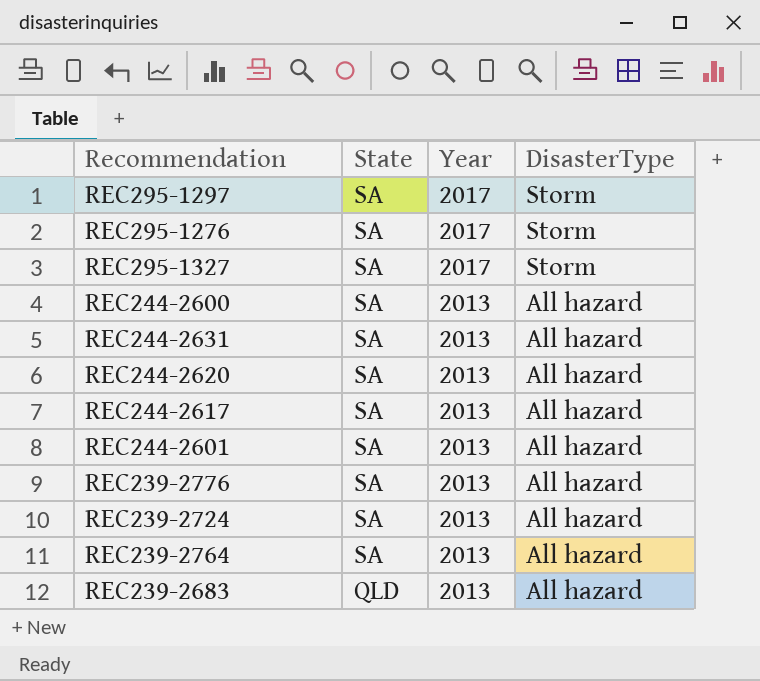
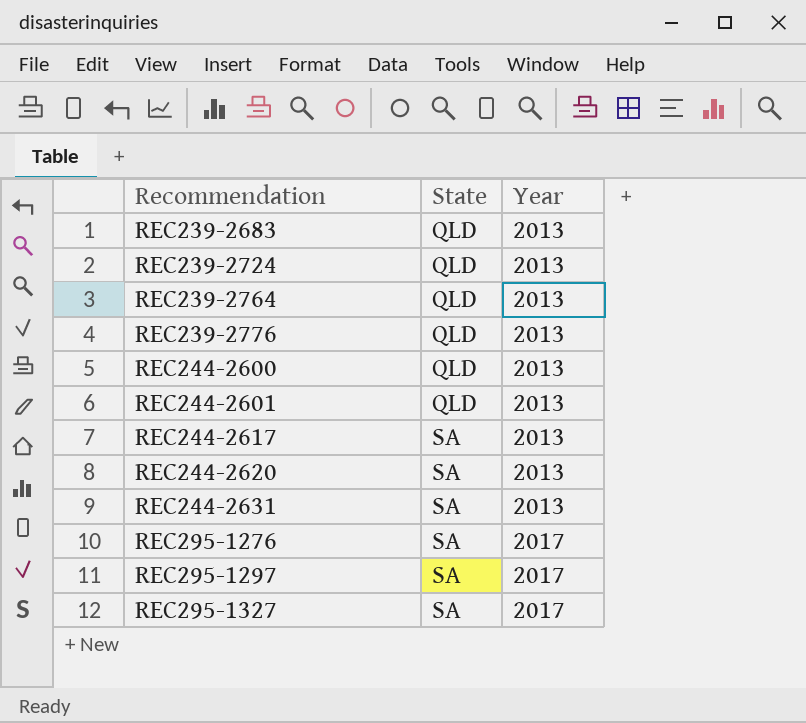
row order: State descending -> Recommendation ascending
column DisasterType | position: 4 -> none
REC239-2724 | State: SA -> QLD
REC239-2764 | State: SA -> QLD
REC239-2776 | State: SA -> QLD
REC244-2600 | State: SA -> QLD
REC244-2601 | State: SA -> QLD

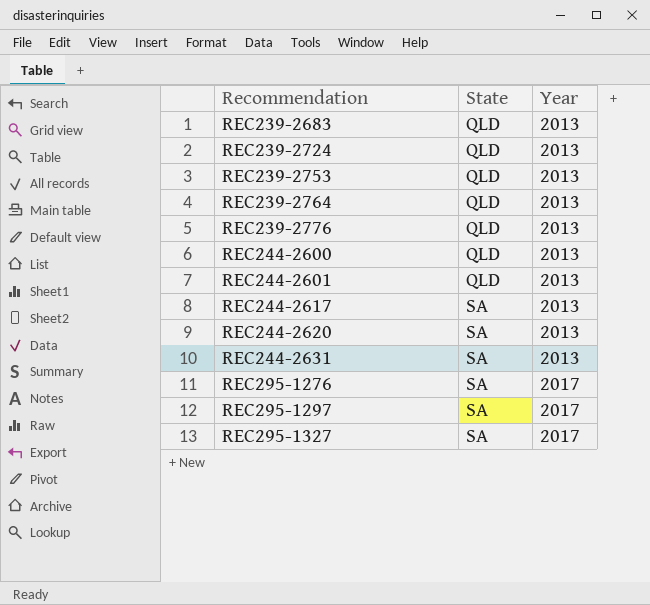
row REC239-2753: none -> QLD | 2013

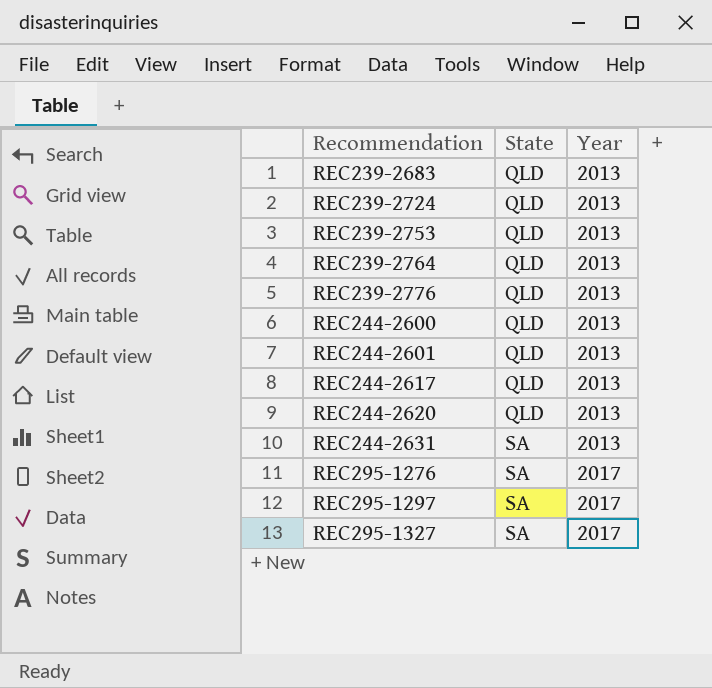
REC244-2617 | State: SA -> QLD
REC244-2620 | State: SA -> QLD

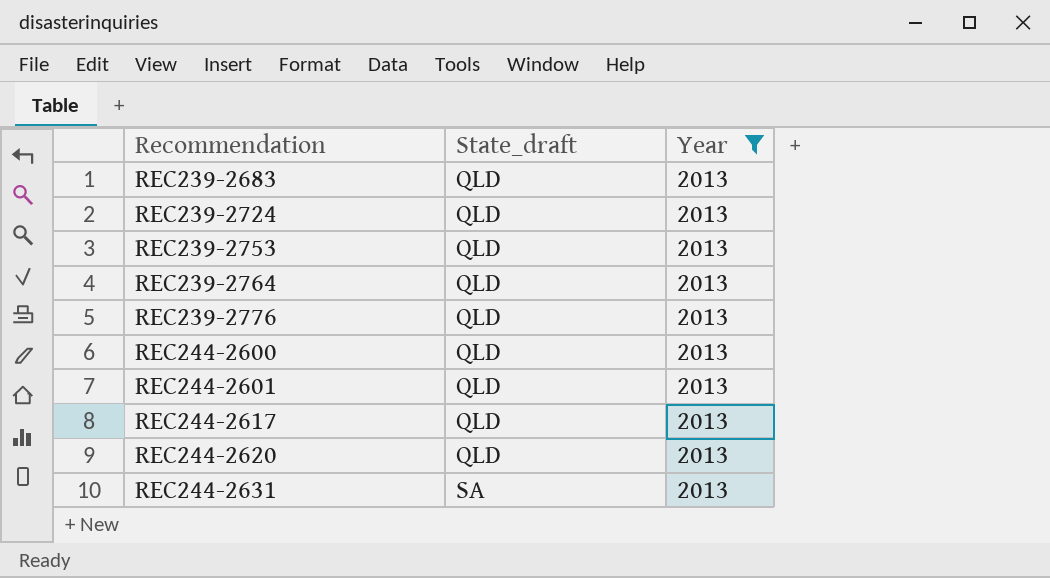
filter: none -> Year = 2013
column name: State -> State_draft

